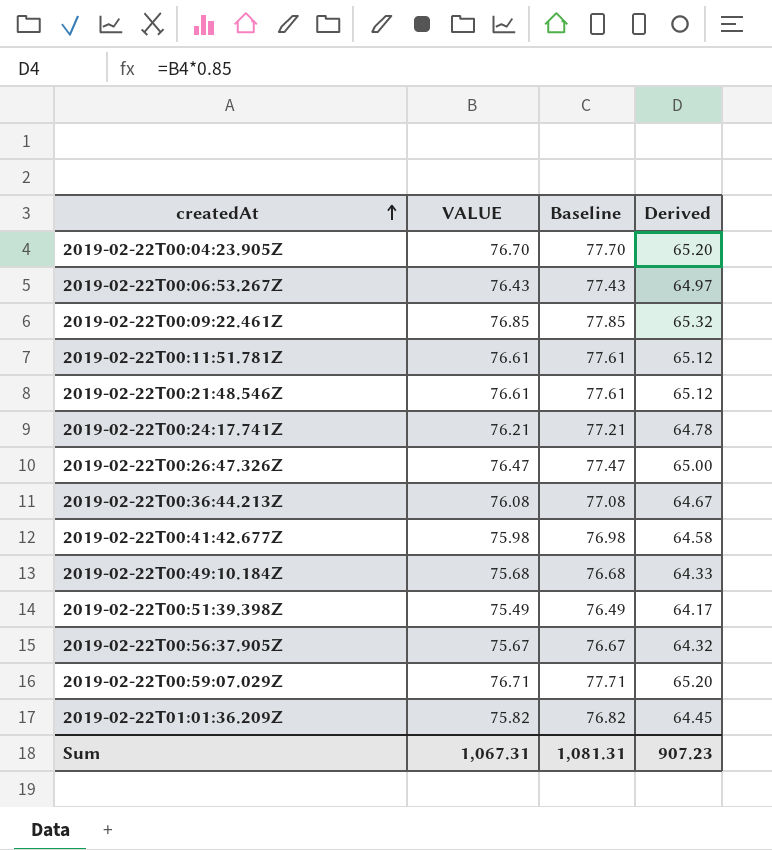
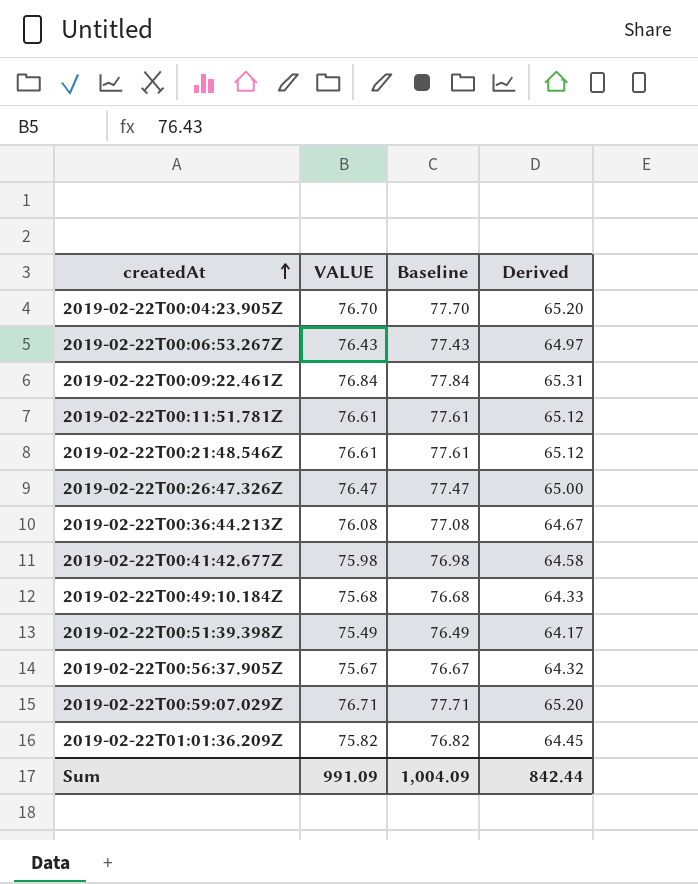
row 2019-02-22T00:24:17.741Z: 76.21 | 77.21 | 64.78 -> none
2019-02-22T00:09:22.461Z | VALUE: 76.85 -> 76.84
2019-02-22T00:09:22.461Z | Baseline: 77.85 -> 77.84
2019-02-22T00:09:22.461Z | Derived: 65.32 -> 65.31
Sum | VALUE: 1,067.31 -> 991.09
Sum | Baseline: 1,081.31 -> 1,004.09
Sum | Derived: 907.23 -> 842.44

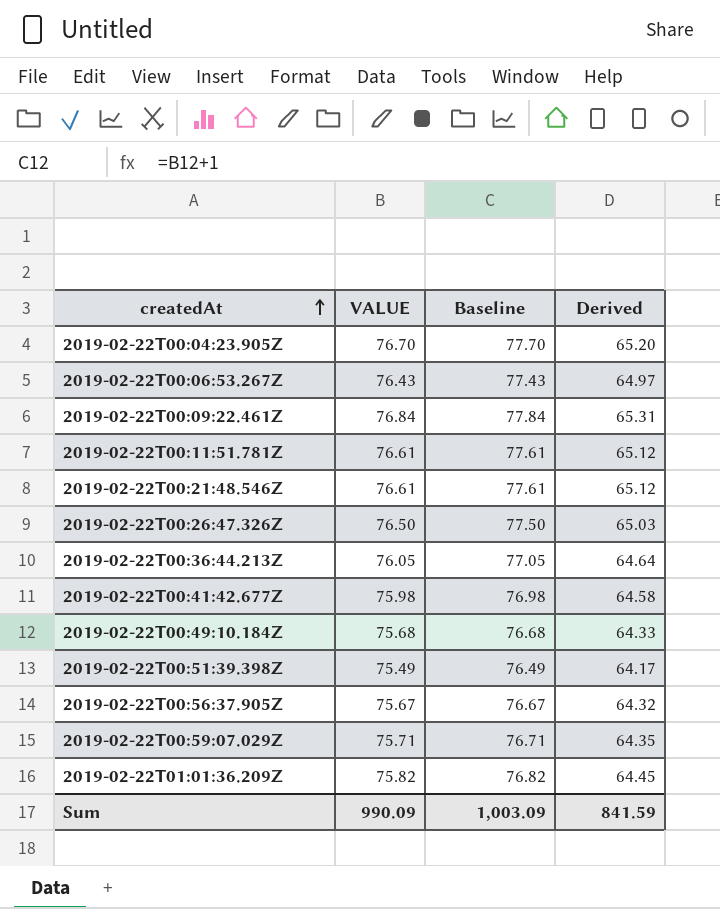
2019-02-22T00:26:47.326Z | VALUE: 76.47 -> 76.50
2019-02-22T00:26:47.326Z | Baseline: 77.47 -> 77.50
2019-02-22T00:26:47.326Z | Derived: 65.00 -> 65.03
2019-02-22T00:36:44.213Z | VALUE: 76.08 -> 76.05
2019-02-22T00:36:44.213Z | Baseline: 77.08 -> 77.05
2019-02-22T00:36:44.213Z | Derived: 64.67 -> 64.64
2019-02-22T00:59:07.029Z | VALUE: 76.71 -> 75.71
2019-02-22T00:59:07.029Z | Baseline: 77.71 -> 76.71
2019-02-22T00:59:07.029Z | Derived: 65.20 -> 64.35
Sum | VALUE: 991.09 -> 990.09
Sum | Baseline: 1,004.09 -> 1,003.09
Sum | Derived: 842.44 -> 841.59

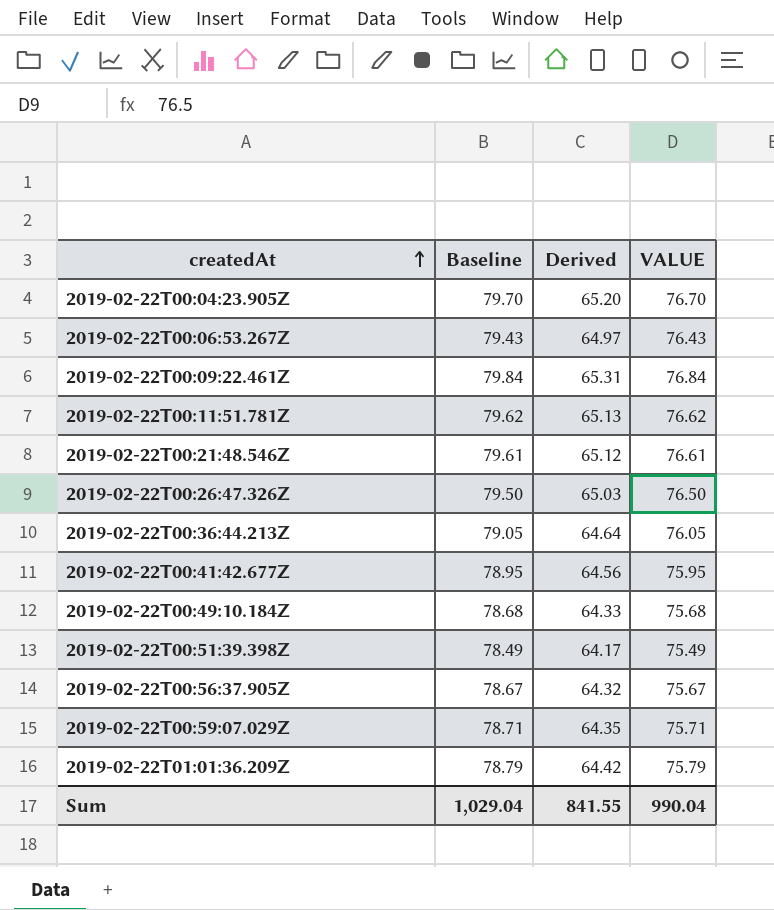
column Baseline | formula: [VALUE] + 1 -> [VALUE] + 3
column VALUE | position: 2 -> 4
2019-02-22T00:11:51.781Z | Derived: 65.12 -> 65.13
2019-02-22T00:11:51.781Z | VALUE: 76.61 -> 76.62
2019-02-22T00:41:42.677Z | Derived: 64.58 -> 64.56
2019-02-22T00:41:42.677Z | VALUE: 75.98 -> 75.95
2019-02-22T01:01:36.209Z | Derived: 64.45 -> 64.42
2019-02-22T01:01:36.209Z | VALUE: 75.82 -> 75.79
Sum | Baseline: 1,003.09 -> 1,029.04
Sum | Derived: 841.59 -> 841.55
Sum | VALUE: 990.09 -> 990.04

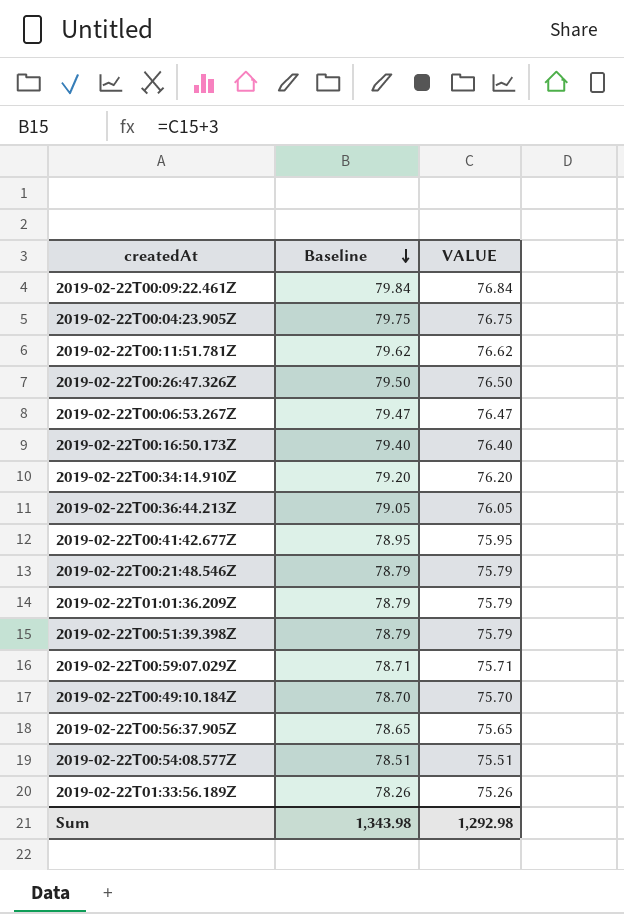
row order: createdAt ascending -> Baseline descending
column Derived | formula: [VALUE] * 0.85 -> none
2019-02-22T00:04:23.905Z | Baseline: 79.70 -> 79.75
2019-02-22T00:04:23.905Z | VALUE: 76.70 -> 76.75
2019-02-22T00:06:53.267Z | Baseline: 79.43 -> 79.47
2019-02-22T00:06:53.267Z | VALUE: 76.43 -> 76.47
row 2019-02-22T00:16:50.173Z: none -> 79.40 | 76.40
row 2019-02-22T00:34:14.910Z: none -> 79.20 | 76.20
2019-02-22T00:21:48.546Z | Baseline: 79.61 -> 78.79
2019-02-22T00:21:48.546Z | VALUE: 76.61 -> 75.79
2019-02-22T00:51:39.398Z | Baseline: 78.49 -> 78.79
2019-02-22T00:51:39.398Z | VALUE: 75.49 -> 75.79
2019-02-22T00:49:10.184Z | Baseline: 78.68 -> 78.70
2019-02-22T00:49:10.184Z | VALUE: 75.68 -> 75.70
2019-02-22T00:56:37.905Z | Baseline: 78.67 -> 78.65
2019-02-22T00:56:37.905Z | VALUE: 75.67 -> 75.65
row 2019-02-22T00:54:08.577Z: none -> 78.51 | 75.51
row 2019-02-22T01:33:56.189Z: none -> 78.26 | 75.26
Sum | Baseline: 1,029.04 -> 1,343.98
Sum | VALUE: 990.04 -> 1,292.98

